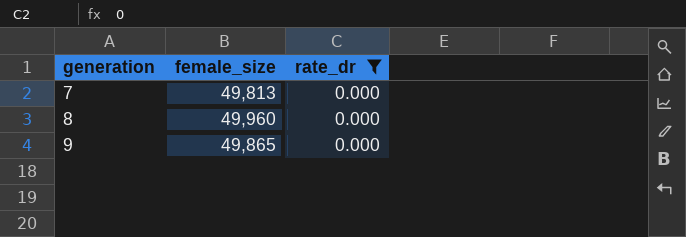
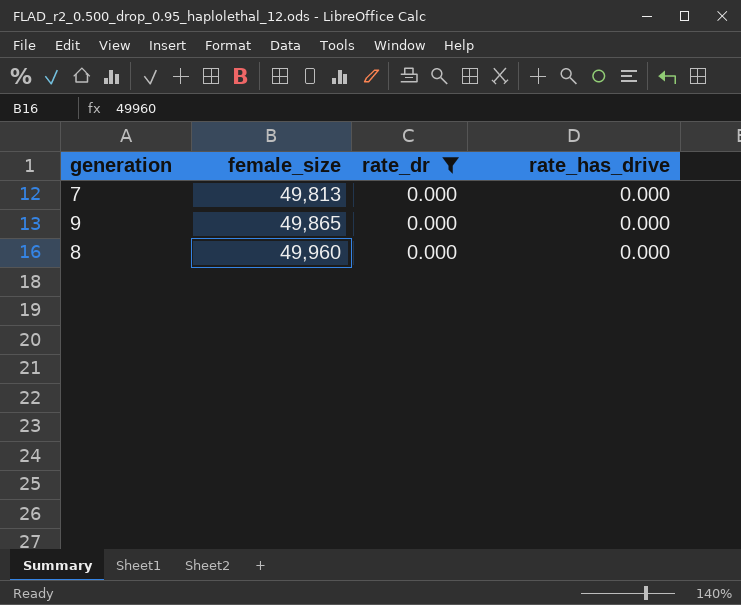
row order: generation ascending -> female_size ascending
column rate_has_drive | position: none -> 4

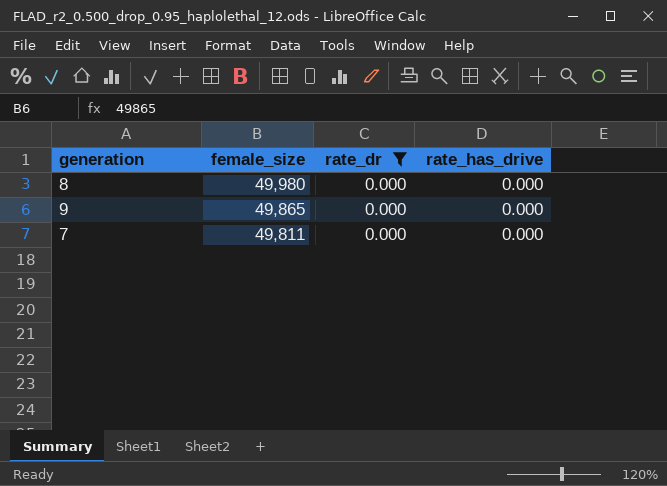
row order: female_size ascending -> female_size descending
8 | female_size: 49,960 -> 49,980
7 | female_size: 49,813 -> 49,811

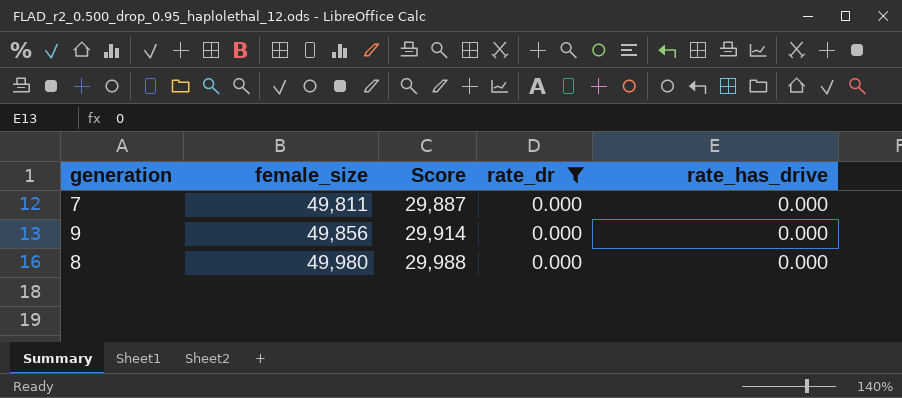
row order: female_size descending -> female_size ascending
column Score | formula: none -> [female_size] * 0.6
9 | female_size: 49,865 -> 49,856

